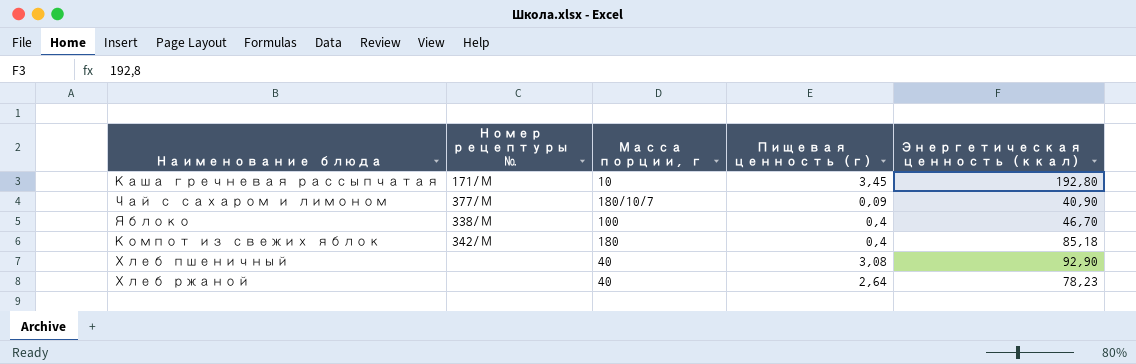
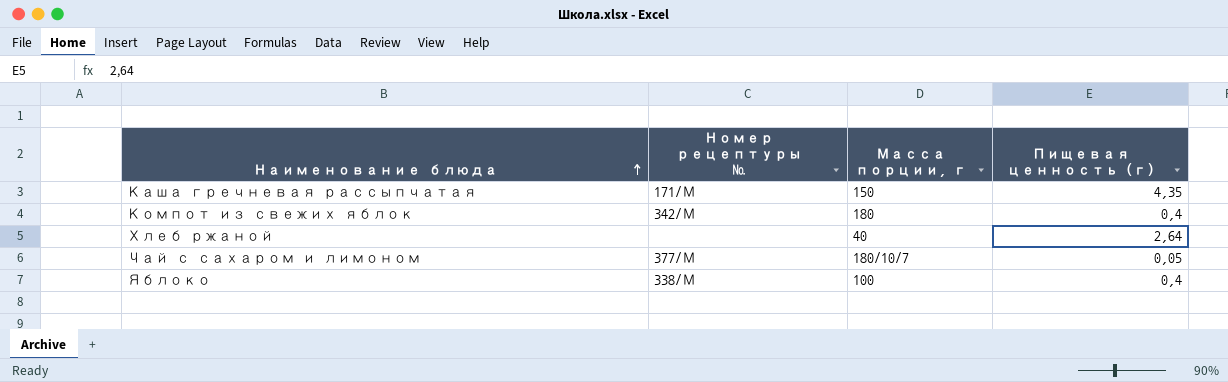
row order: none -> Наименование блюда ascending
column Энергетическая ценность (ккал) | position: 5 -> none
row Хлеб пшеничный: none | 40 | 3,08 | 92,90 -> none
Каша гречневая рассыпчатая | Масса порции, г: 10 -> 150
Каша гречневая рассыпчатая | Пищевая ценность (г): 3,45 -> 4,35
Чай с сахаром и лимоном | Пищевая ценность (г): 0,09 -> 0,05

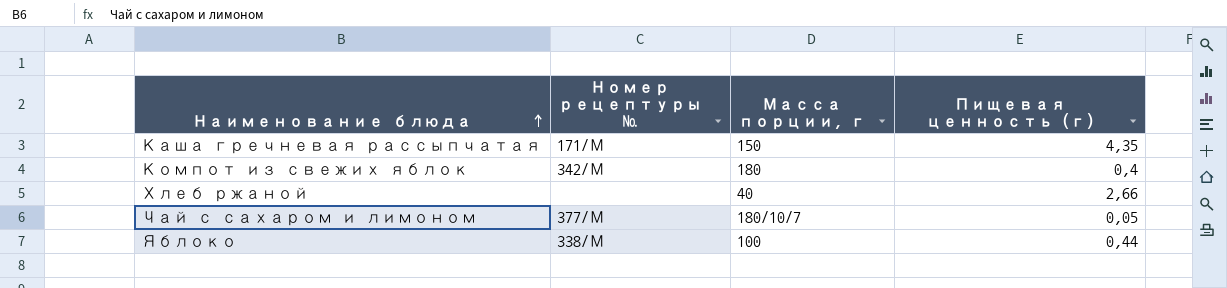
Хлеб ржаной | Пищевая ценность (г): 2,64 -> 2,66
Яблоко | Пищевая ценность (г): 0,4 -> 0,44

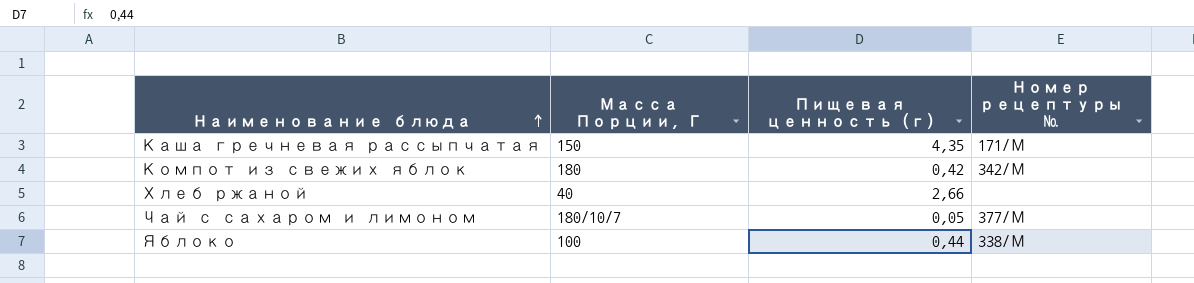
column name: Масса порции, г -> Масса Порции, Г
column Номер рецептуры № | position: 2 -> 4
Компот из свежих яблок | Пищевая ценность (г): 0,4 -> 0,42

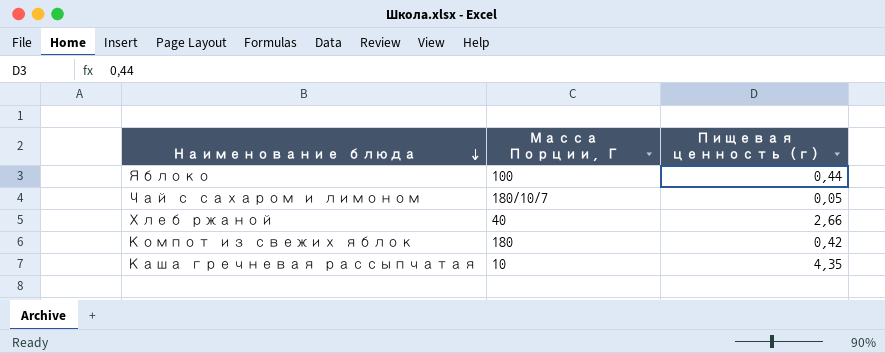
row order: Наименование блюда ascending -> Наименование блюда descending
column Номер рецептуры № | position: 4 -> none
Каша гречневая рассыпчатая | Масса Порции, Г: 150 -> 10

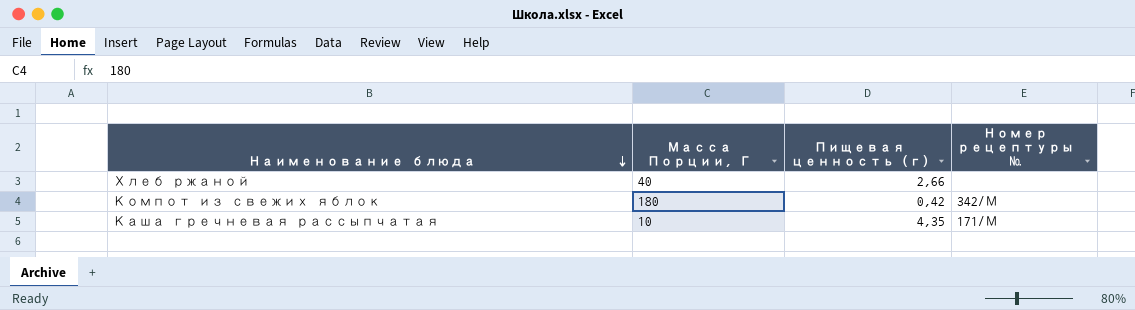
column Номер рецептуры № | position: none -> 4
row Яблоко: 100 | 0,44 -> none
row Чай с сахаром и лимоном: 180/10/7 | 0,05 -> none

